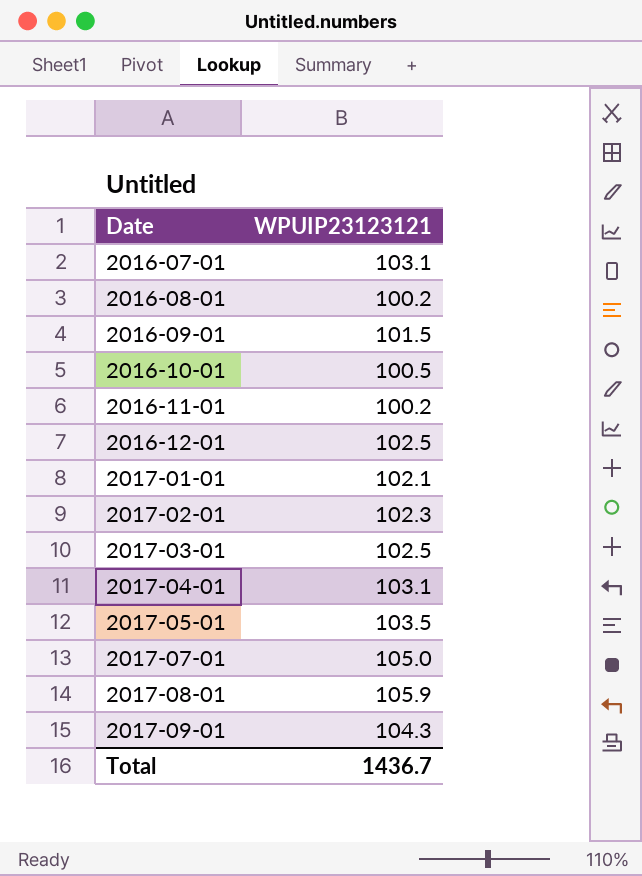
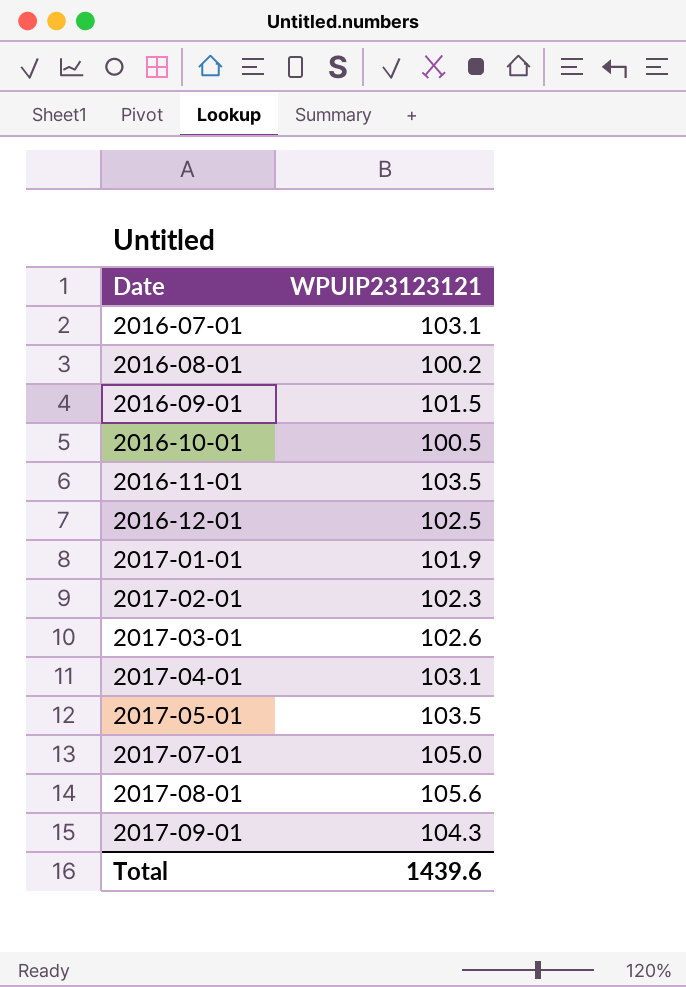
2016-11-01 | WPUIP23123121: 100.2 -> 103.5
2017-01-01 | WPUIP23123121: 102.1 -> 101.9
2017-03-01 | WPUIP23123121: 102.5 -> 102.6
2017-08-01 | WPUIP23123121: 105.9 -> 105.6
Total | WPUIP23123121: 1436.7 -> 1439.6

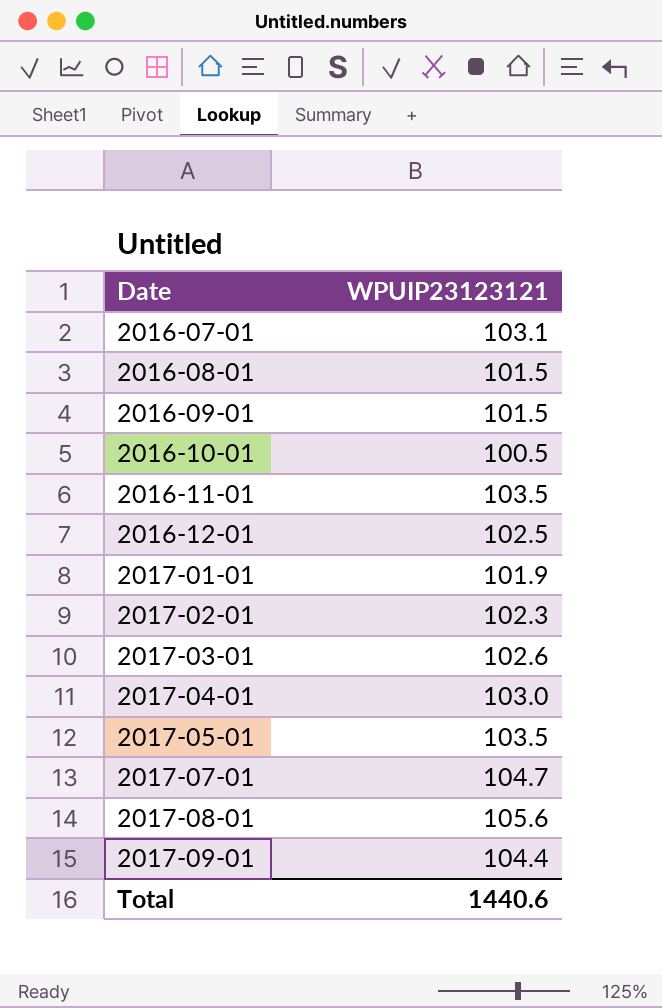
2016-08-01 | WPUIP23123121: 100.2 -> 101.5
2017-04-01 | WPUIP23123121: 103.1 -> 103.0
2017-07-01 | WPUIP23123121: 105.0 -> 104.7
2017-09-01 | WPUIP23123121: 104.3 -> 104.4
Total | WPUIP23123121: 1439.6 -> 1440.6

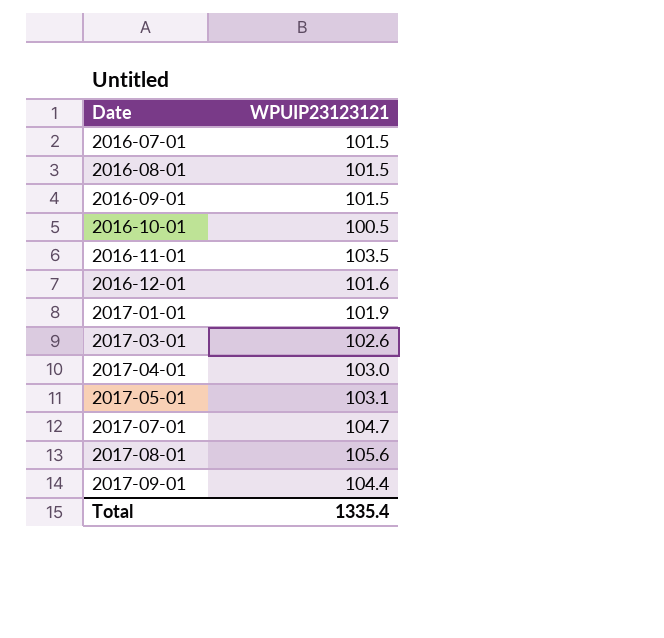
row 2017-02-01: 102.3 -> none
2016-07-01 | WPUIP23123121: 103.1 -> 101.5
2016-12-01 | WPUIP23123121: 102.5 -> 101.6
2017-05-01 | WPUIP23123121: 103.5 -> 103.1
Total | WPUIP23123121: 1440.6 -> 1335.4

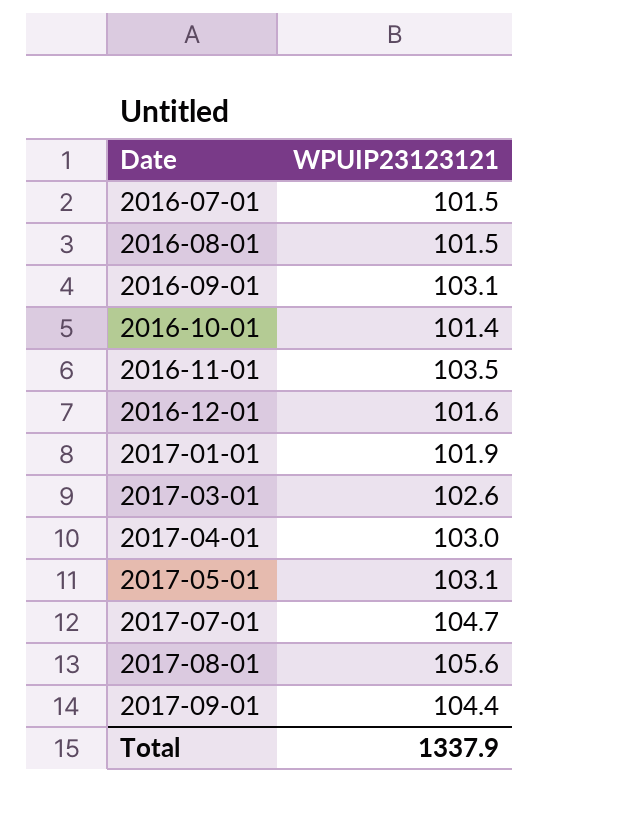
2016-09-01 | WPUIP23123121: 101.5 -> 103.1
2016-10-01 | WPUIP23123121: 100.5 -> 101.4
Total | WPUIP23123121: 1335.4 -> 1337.9

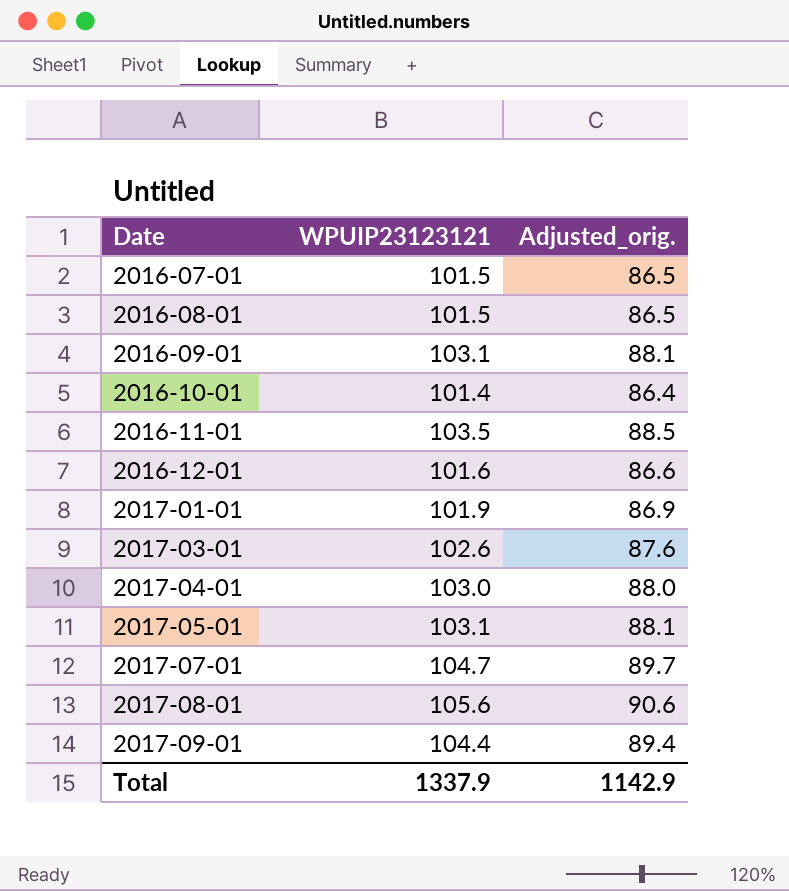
column Adjusted_orig. | formula: none -> [WPUIP23123121] - 15

